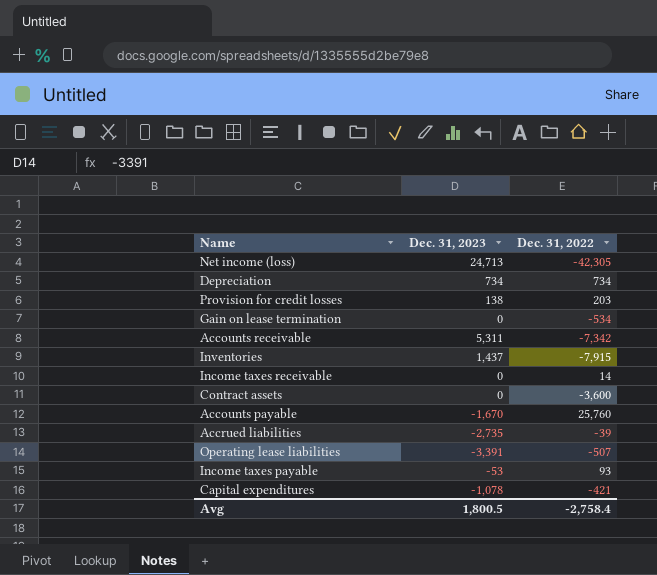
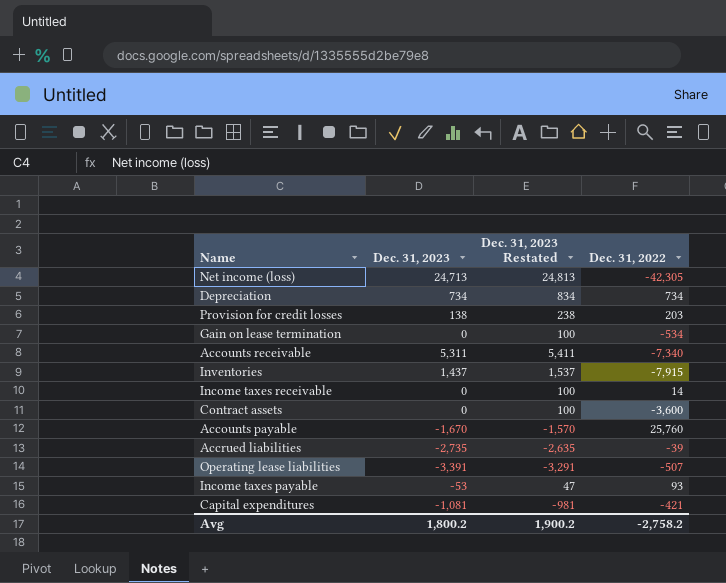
column Dec. 31, 2023 Restated | formula: none -> [Dec. 31, 2023] + 100
Accounts receivable | Dec. 31, 2022: -7,342 -> -7,340
Capital expenditures | Dec. 31, 2023: -1,078 -> -1,081
Avg | Dec. 31, 2023: 1,800.5 -> 1,800.2
Avg | Dec. 31, 2022: -2,758.4 -> -2,758.2

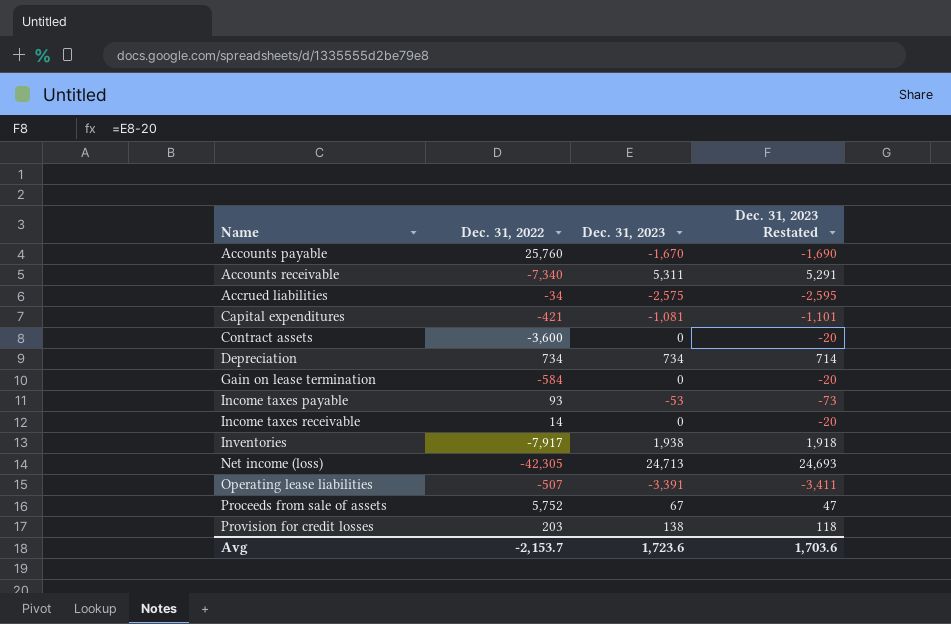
row order: none -> Name ascending
column Dec. 31, 2022 | position: 4 -> 2
column Dec. 31, 2023 Restated | formula: [Dec. 31, 2023] + 100 -> [Dec. 31, 2023] - 20
Accrued liabilities | Dec. 31, 2022: -39 -> -34
Accrued liabilities | Dec. 31, 2023: -2,735 -> -2,575
Gain on lease termination | Dec. 31, 2022: -534 -> -584
Inventories | Dec. 31, 2022: -7,915 -> -7,917
Inventories | Dec. 31, 2023: 1,437 -> 1,938
row Proceeds from sale of assets: none -> 5,752 | 67 | 47
Avg | Dec. 31, 2022: -2,758.2 -> -2,153.7
Avg | Dec. 31, 2023: 1,800.2 -> 1,723.6
Avg | Dec. 31, 2023 Restated: 1,900.2 -> 1,703.6

